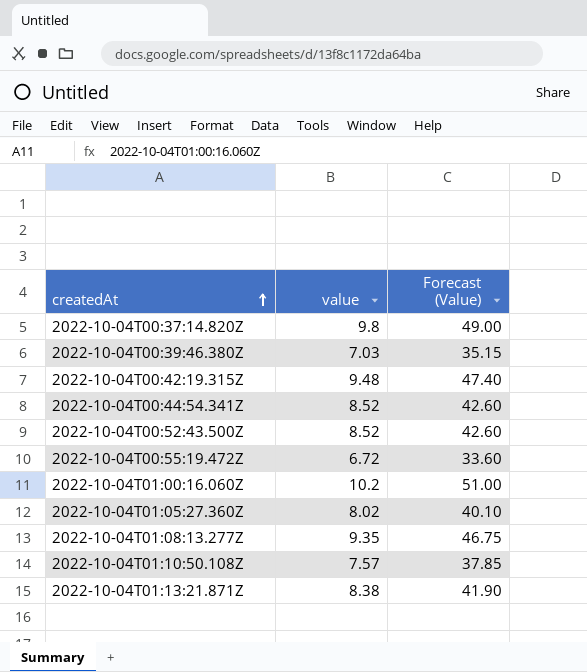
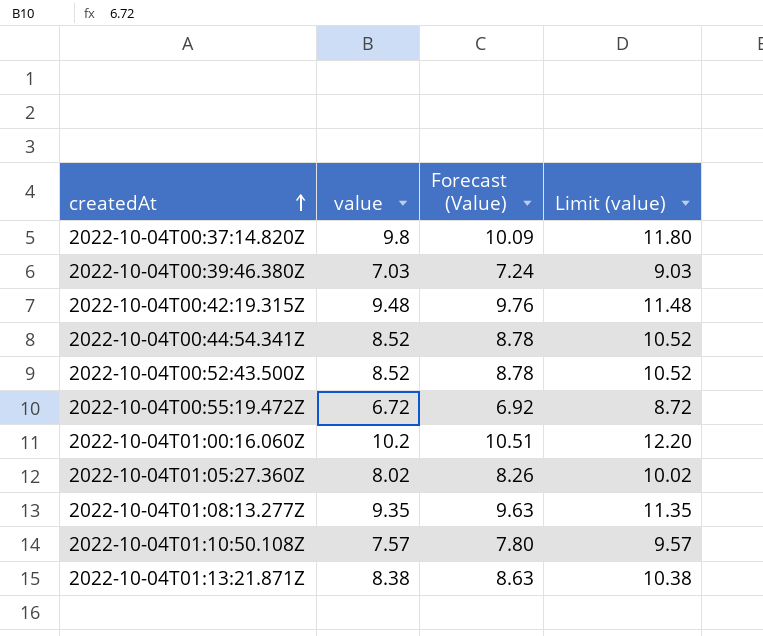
column Forecast (Value) | formula: [value] * 5 -> [value] * 1.03
column Limit (value) | formula: none -> [value] + 2

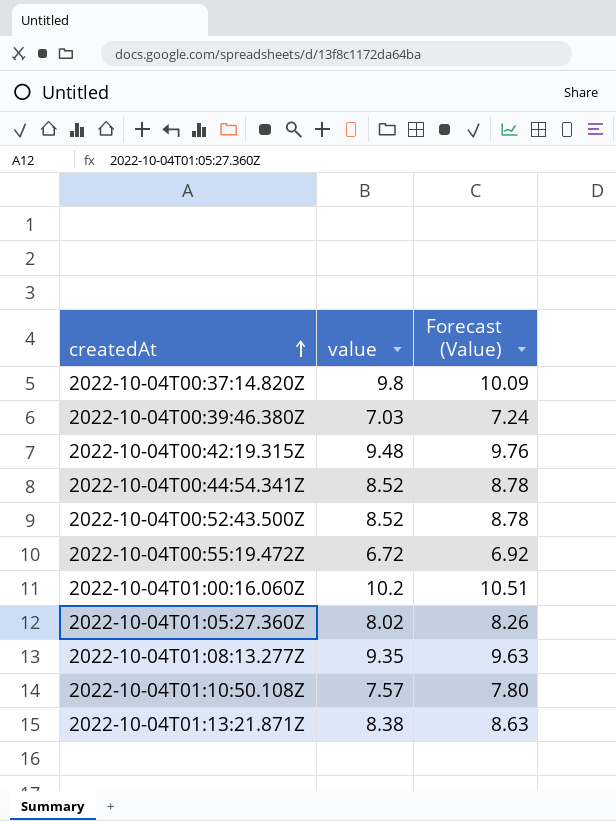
column Limit (value) | formula: [value] + 2 -> none

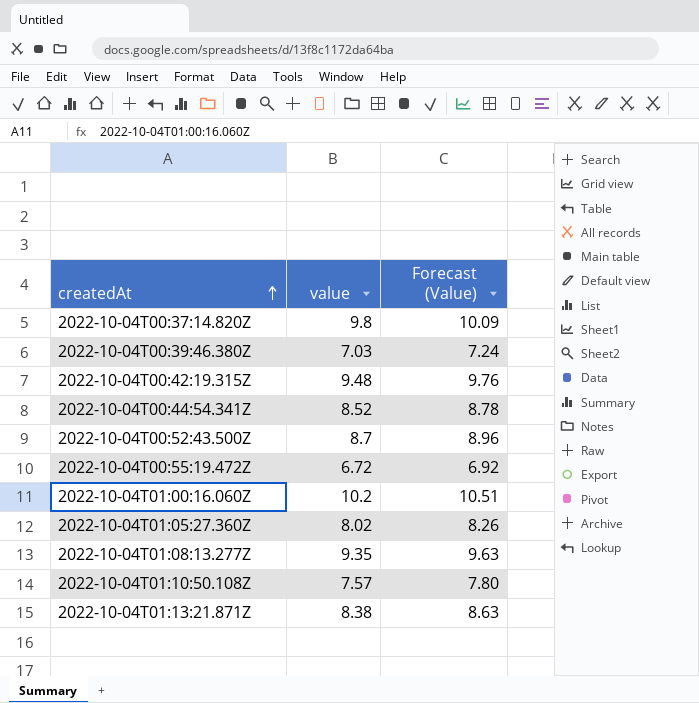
2022-10-04T00:52:43.500Z | value: 8.52 -> 8.7
2022-10-04T00:52:43.500Z | Forecast (Value): 8.78 -> 8.96

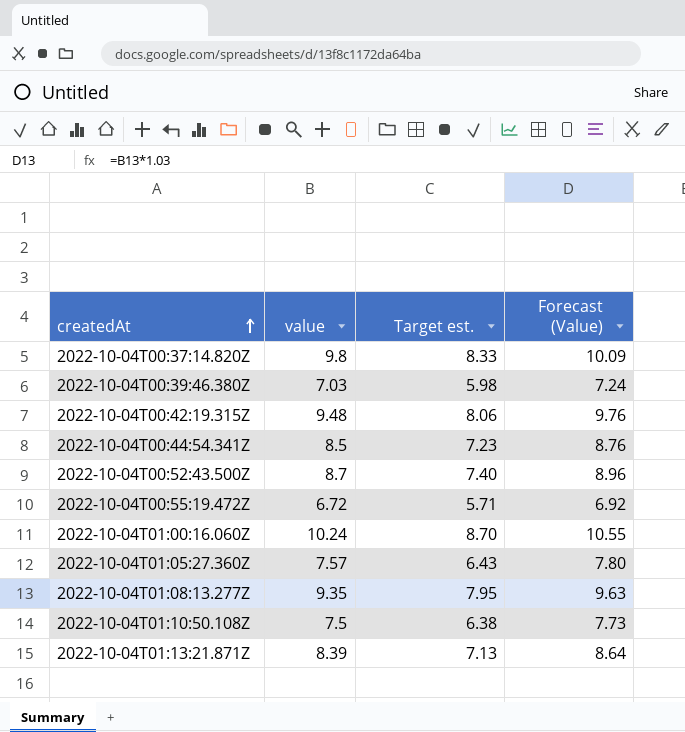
column Target est. | formula: none -> [value] * 0.85
2022-10-04T00:44:54.341Z | value: 8.52 -> 8.5
2022-10-04T00:44:54.341Z | Forecast (Value): 8.78 -> 8.76
2022-10-04T01:00:16.060Z | value: 10.2 -> 10.24
2022-10-04T01:00:16.060Z | Forecast (Value): 10.51 -> 10.55
2022-10-04T01:05:27.360Z | value: 8.02 -> 7.57
2022-10-04T01:05:27.360Z | Forecast (Value): 8.26 -> 7.80
2022-10-04T01:10:50.108Z | value: 7.57 -> 7.5
2022-10-04T01:10:50.108Z | Forecast (Value): 7.80 -> 7.73
2022-10-04T01:13:21.871Z | value: 8.38 -> 8.39
2022-10-04T01:13:21.871Z | Forecast (Value): 8.63 -> 8.64

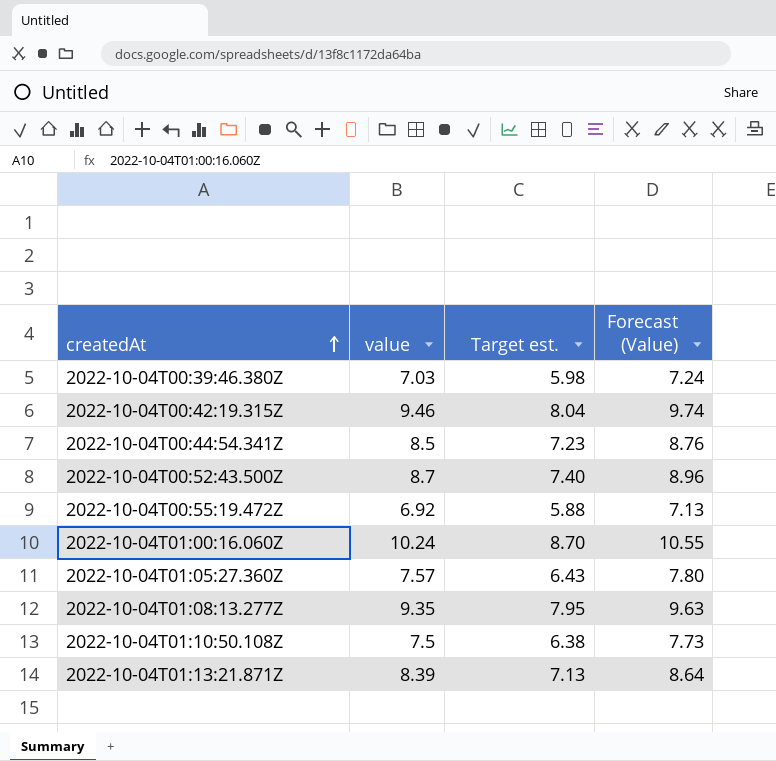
row 2022-10-04T00:37:14.820Z: 9.8 | 8.33 | 10.09 -> none
2022-10-04T00:42:19.315Z | value: 9.48 -> 9.46
2022-10-04T00:42:19.315Z | Target est.: 8.06 -> 8.04
2022-10-04T00:42:19.315Z | Forecast (Value): 9.76 -> 9.74
2022-10-04T00:55:19.472Z | value: 6.72 -> 6.92
2022-10-04T00:55:19.472Z | Target est.: 5.71 -> 5.88
2022-10-04T00:55:19.472Z | Forecast (Value): 6.92 -> 7.13

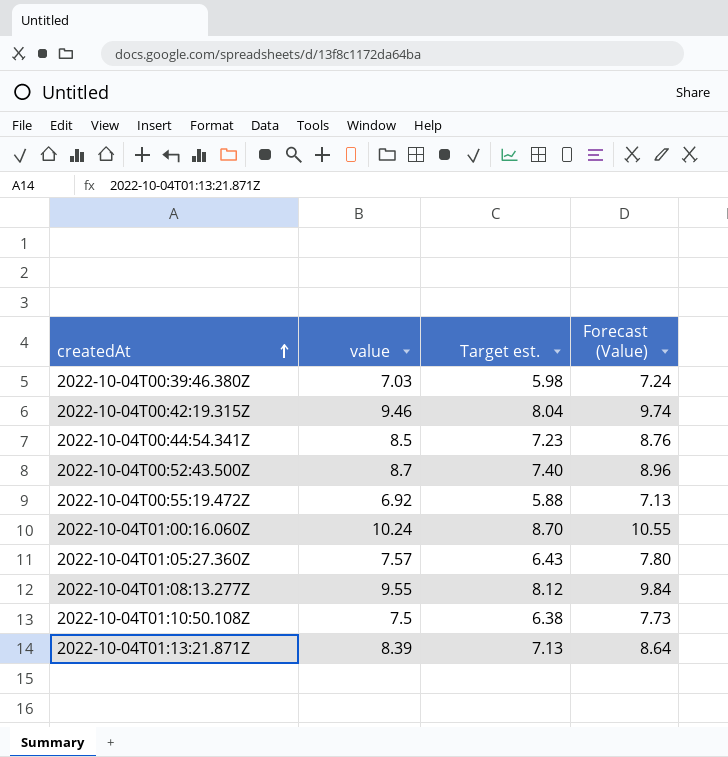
2022-10-04T01:08:13.277Z | value: 9.35 -> 9.55
2022-10-04T01:08:13.277Z | Target est.: 7.95 -> 8.12
2022-10-04T01:08:13.277Z | Forecast (Value): 9.63 -> 9.84

